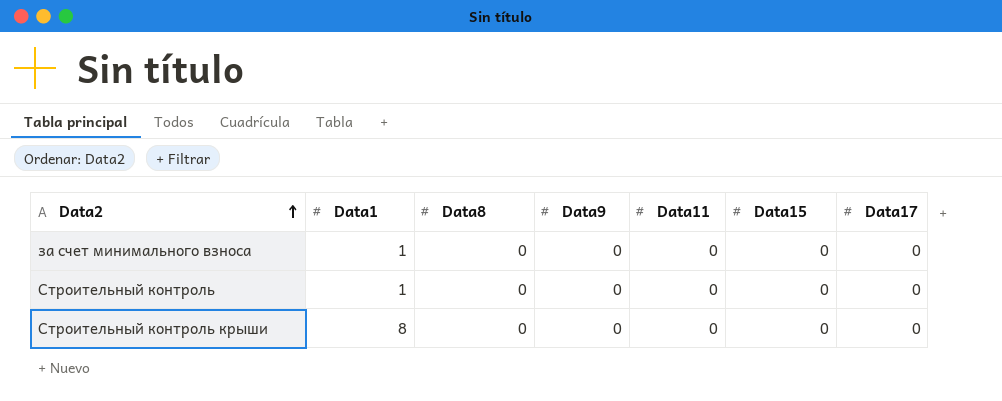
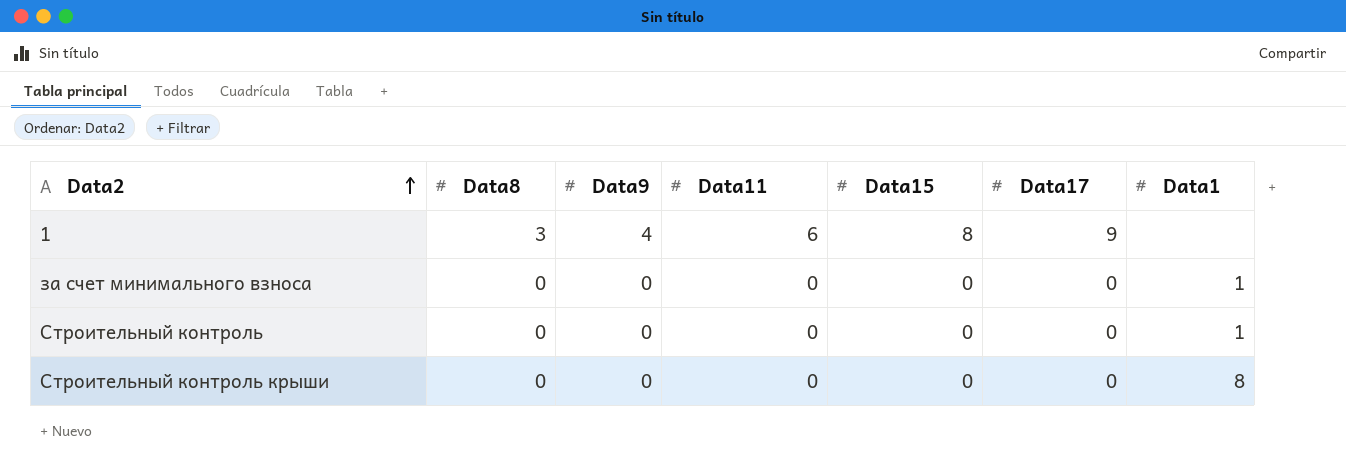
column Data1 | position: 2 -> 7
row 1: none -> 3 | 4 | 6 | 8 | 9 | none

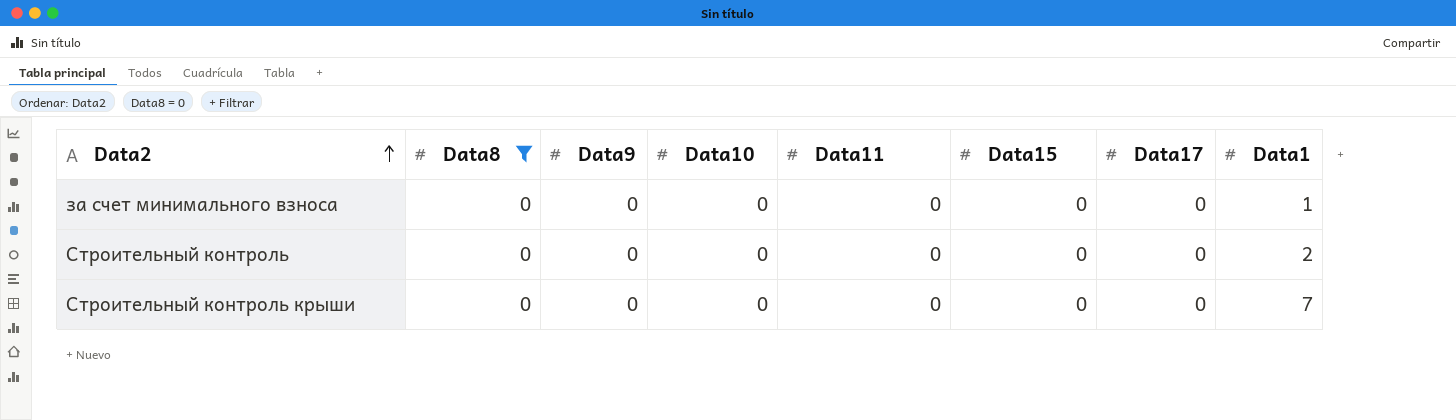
filter: none -> Data8 = 0
column Data10 | position: none -> 4
Строительный контроль | Data1: 1 -> 2
Строительный контроль крыши | Data1: 8 -> 7

